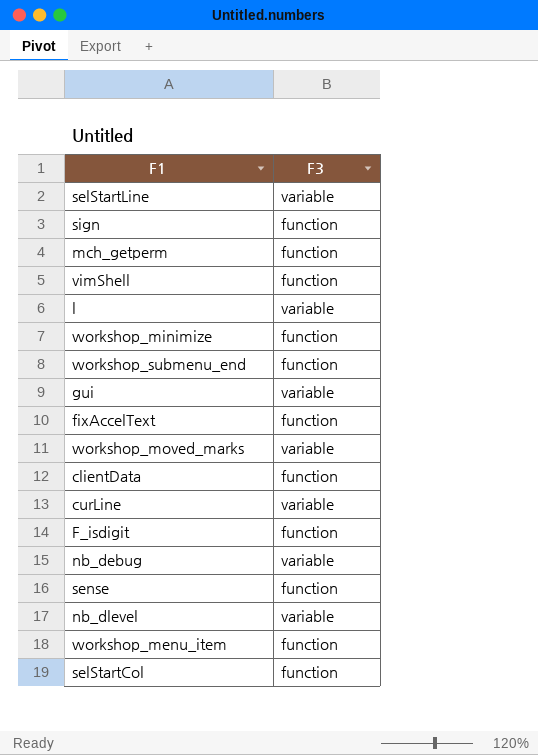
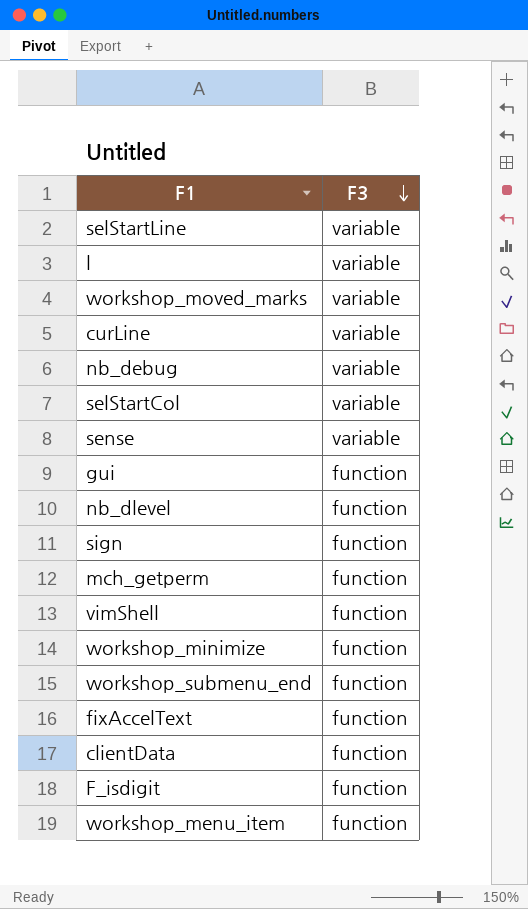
row order: none -> F3 descending
selStartCol | F3: function -> variable
sense | F3: function -> variable
gui | F3: variable -> function
nb_dlevel | F3: variable -> function

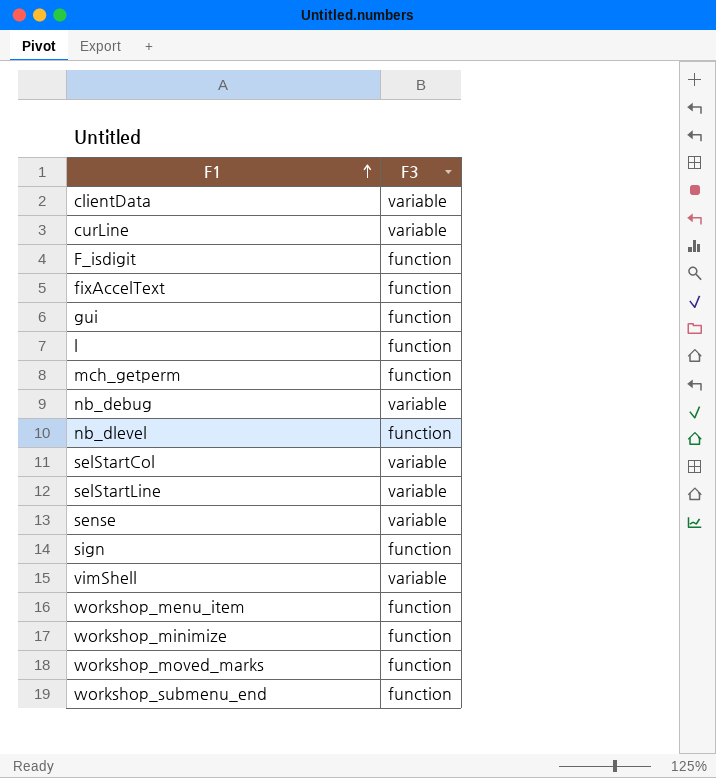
row order: F3 descending -> F1 ascending
clientData | F3: function -> variable
l | F3: variable -> function
vimShell | F3: function -> variable
workshop_moved_marks | F3: variable -> function

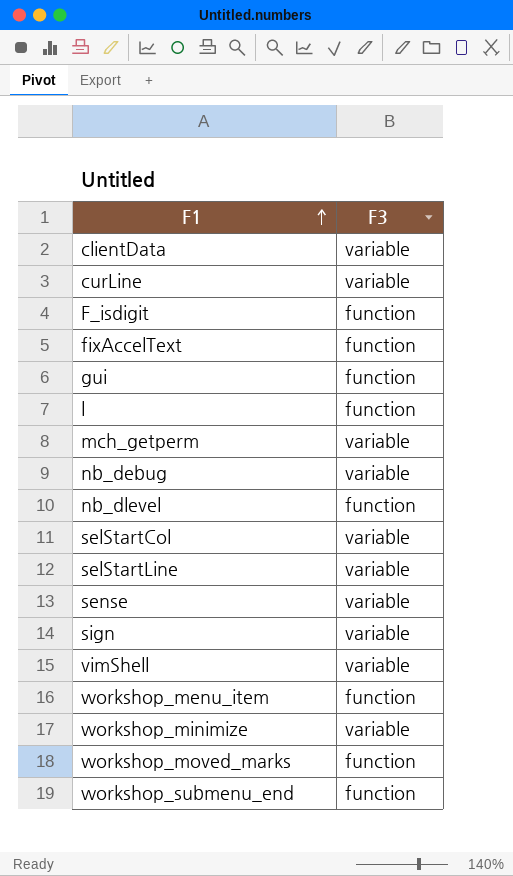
mch_getperm | F3: function -> variable
sign | F3: function -> variable
workshop_minimize | F3: function -> variable

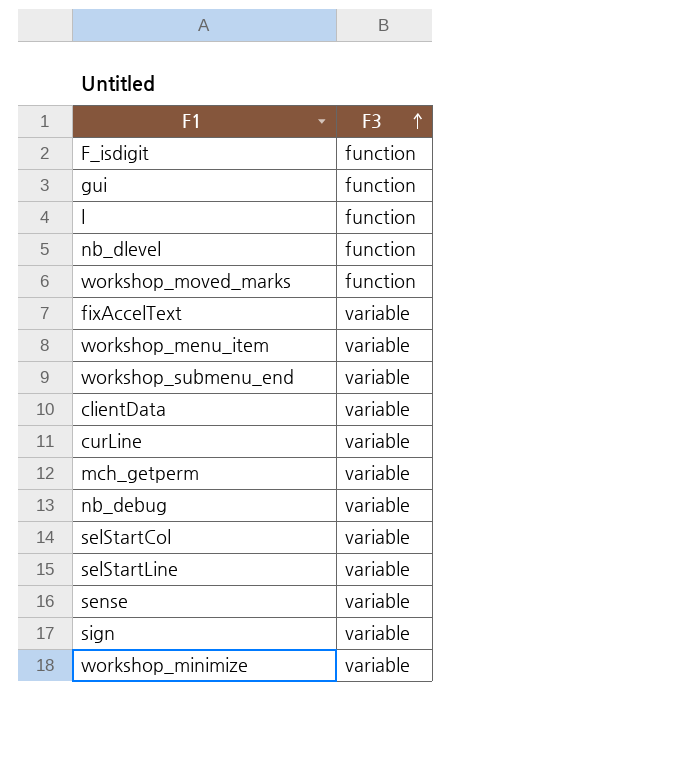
row order: F1 ascending -> F3 ascending
row vimShell: variable -> none
fixAccelText | F3: function -> variable
workshop_menu_item | F3: function -> variable
workshop_submenu_end | F3: function -> variable

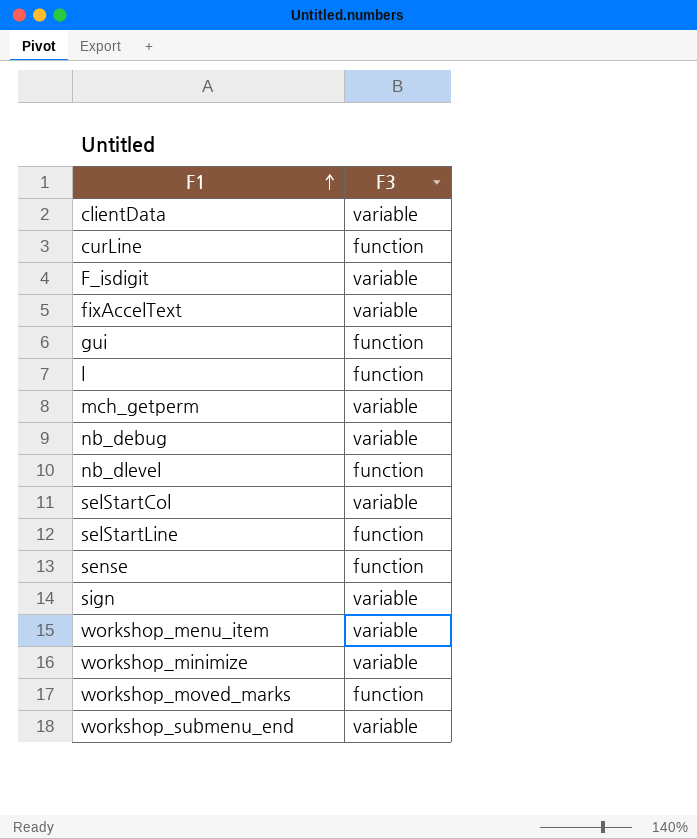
row order: F3 ascending -> F1 ascending
curLine | F3: variable -> function
F_isdigit | F3: function -> variable
selStartLine | F3: variable -> function
sense | F3: variable -> function

